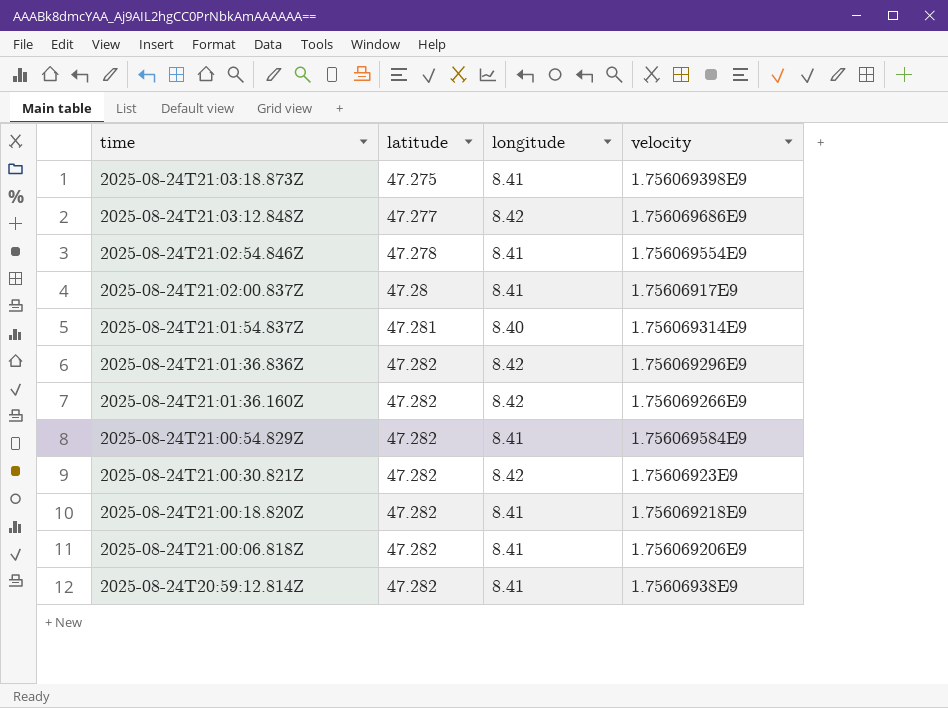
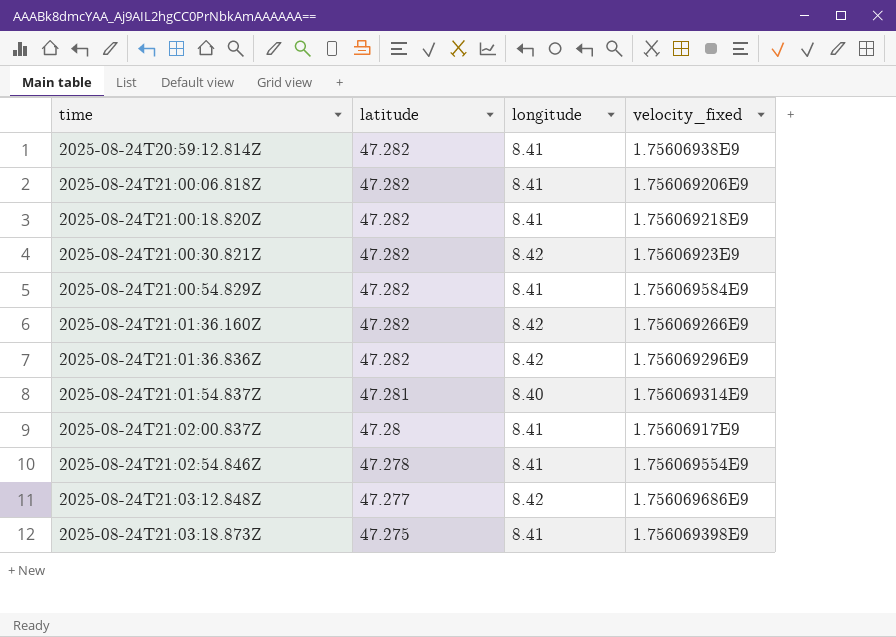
row order: time descending -> time ascending
column name: velocity -> velocity_fixed

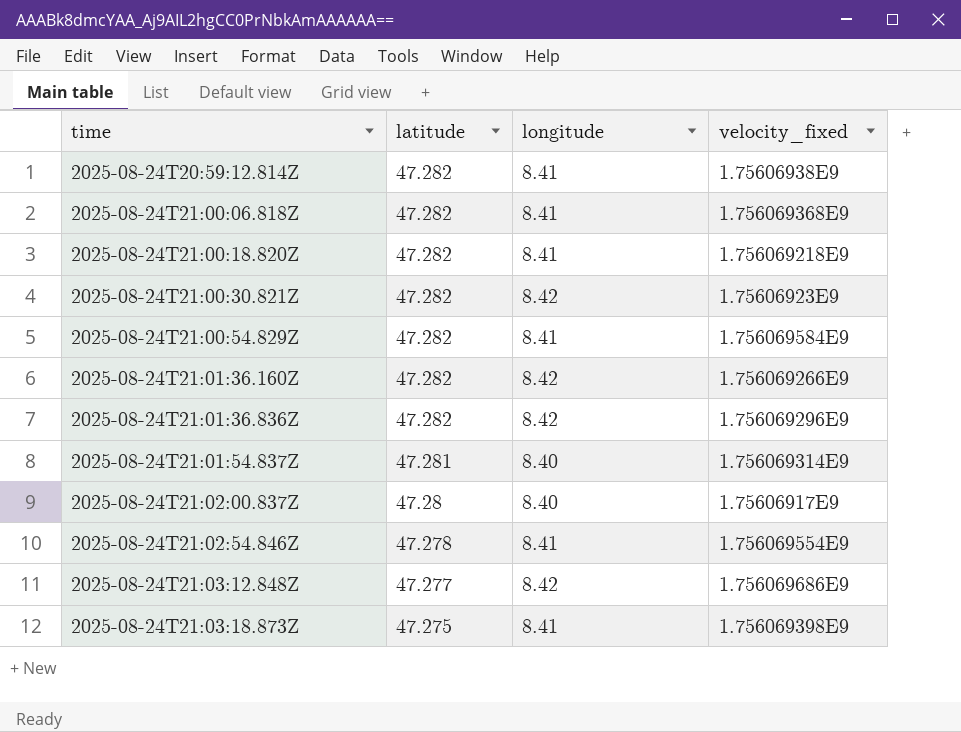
2025-08-24T21:00:06.818Z | velocity_fixed: 1.756069206E9 -> 1.756069368E9
2025-08-24T21:02:00.837Z | longitude: 8.41 -> 8.40

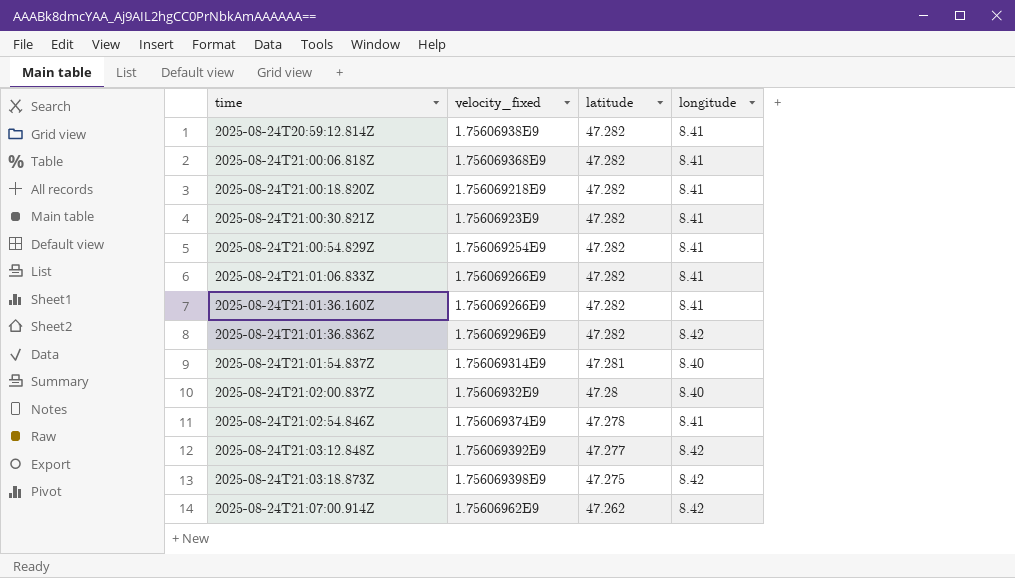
column velocity_fixed | position: 4 -> 2
2025-08-24T21:00:30.821Z | longitude: 8.42 -> 8.41
2025-08-24T21:00:54.829Z | velocity_fixed: 1.756069584E9 -> 1.756069254E9
row 2025-08-24T21:01:06.833Z: none -> 1.756069266E9 | 47.282 | 8.41
2025-08-24T21:01:36.160Z | longitude: 8.42 -> 8.41
2025-08-24T21:02:00.837Z | velocity_fixed: 1.75606917E9 -> 1.75606932E9
2025-08-24T21:02:54.846Z | velocity_fixed: 1.756069554E9 -> 1.756069374E9
2025-08-24T21:03:12.848Z | velocity_fixed: 1.756069686E9 -> 1.756069392E9
2025-08-24T21:03:18.873Z | longitude: 8.41 -> 8.42
row 2025-08-24T21:07:00.914Z: none -> 1.75606962E9 | 47.262 | 8.42

